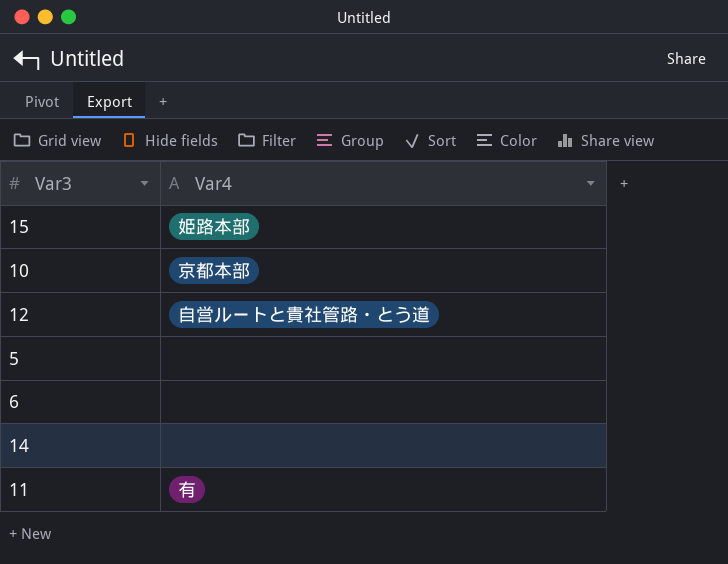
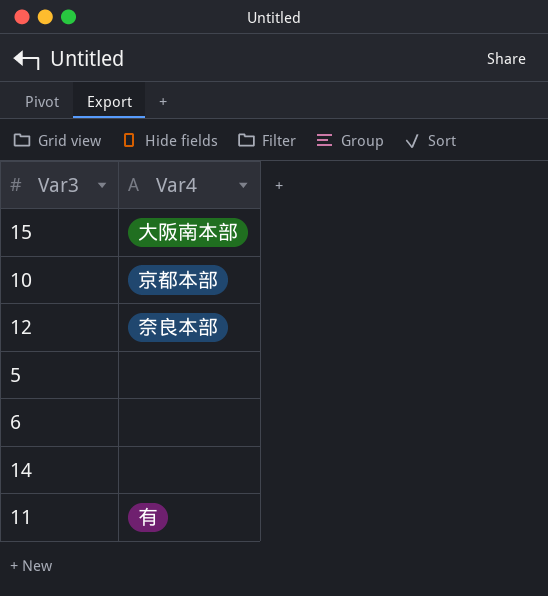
15 | Var4: 姫路本部 -> 大阪南本部
12 | Var4: 自営ルートと貴社管路・とう道 -> 奈良本部

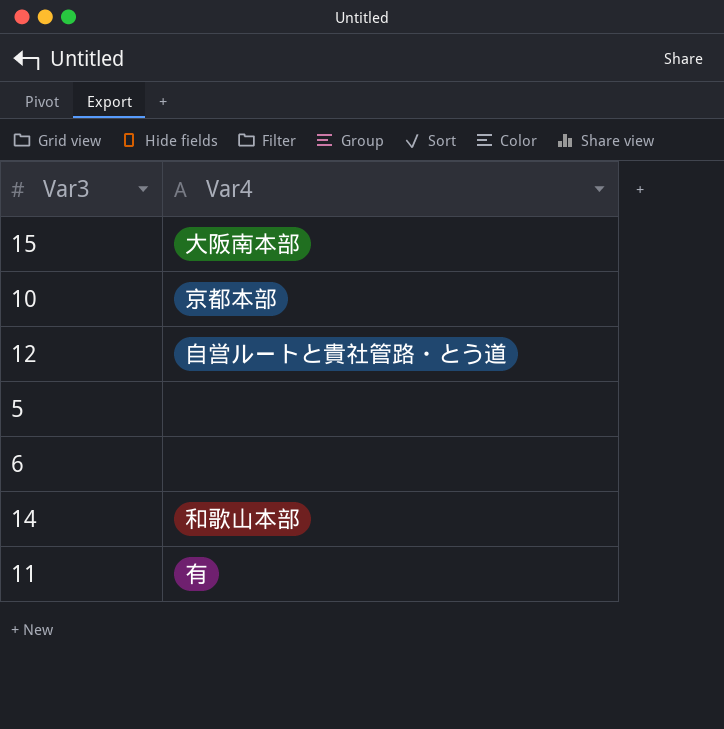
12 | Var4: 奈良本部 -> 自営ルートと貴社管路・とう道
14 | Var4: none -> 和歌山本部

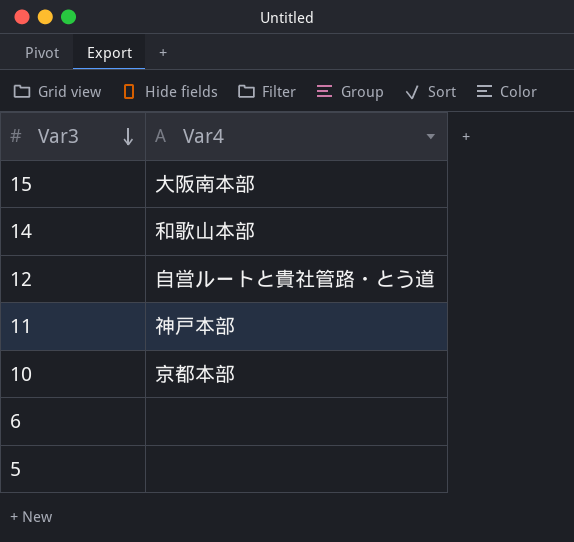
row order: none -> Var3 descending
11 | Var4: 有 -> 神戸本部

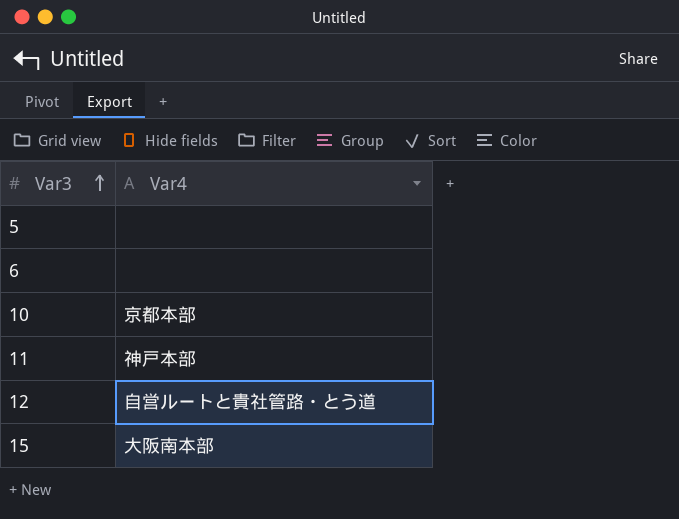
row order: Var3 descending -> Var3 ascending
row 14: 和歌山本部 -> none

